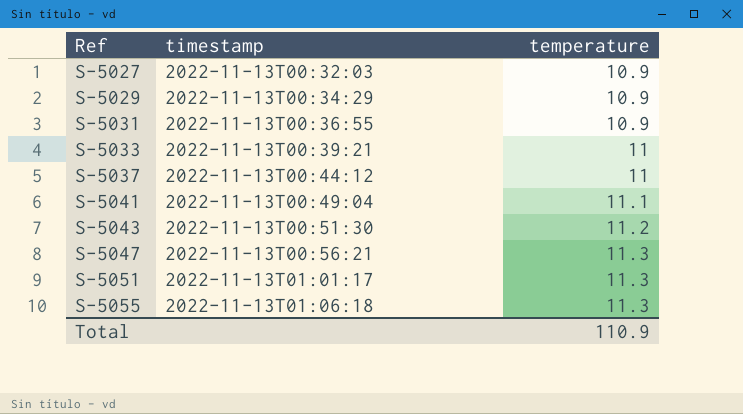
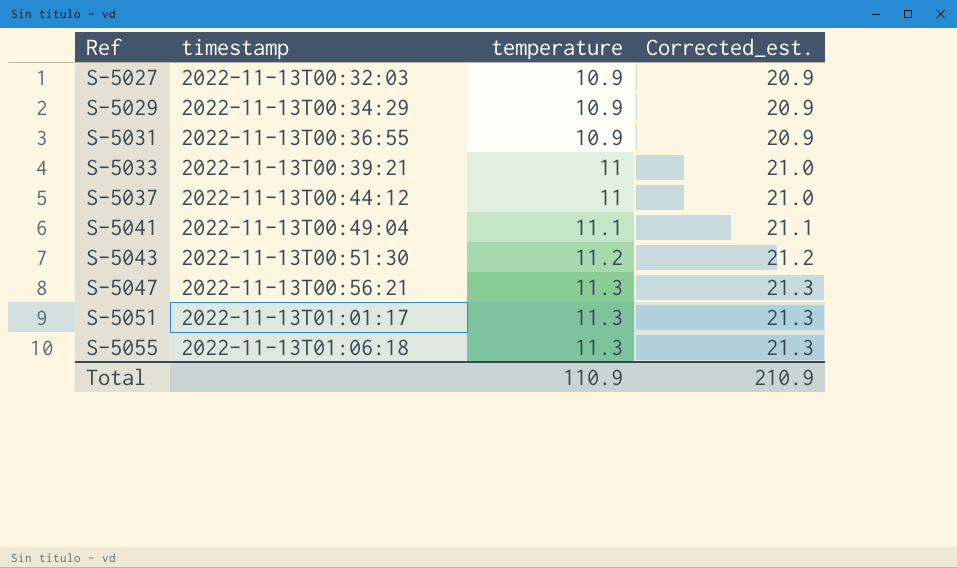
column Corrected_est. | formula: none -> [temperature] + 10

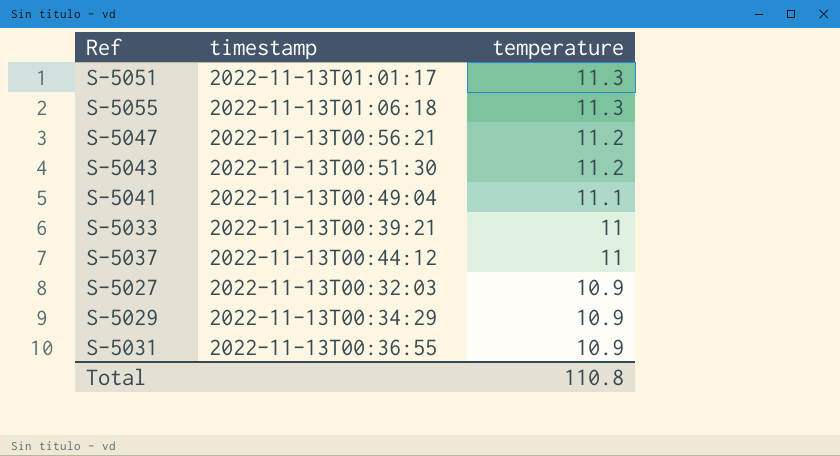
row order: Ref ascending -> temperature descending
column Corrected_est. | formula: [temperature] + 10 -> none
S-5047 | temperature: 11.3 -> 11.2
Total | temperature: 110.9 -> 110.8

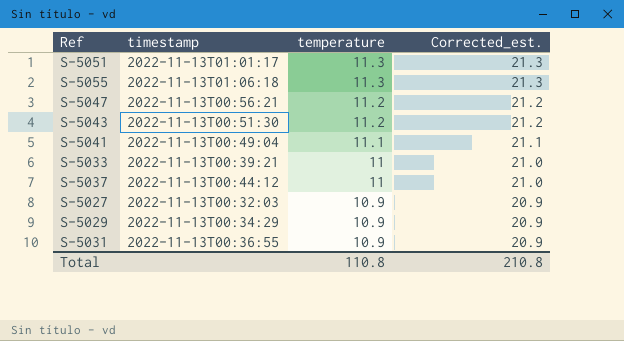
column Corrected_est. | formula: none -> [temperature] + 10

